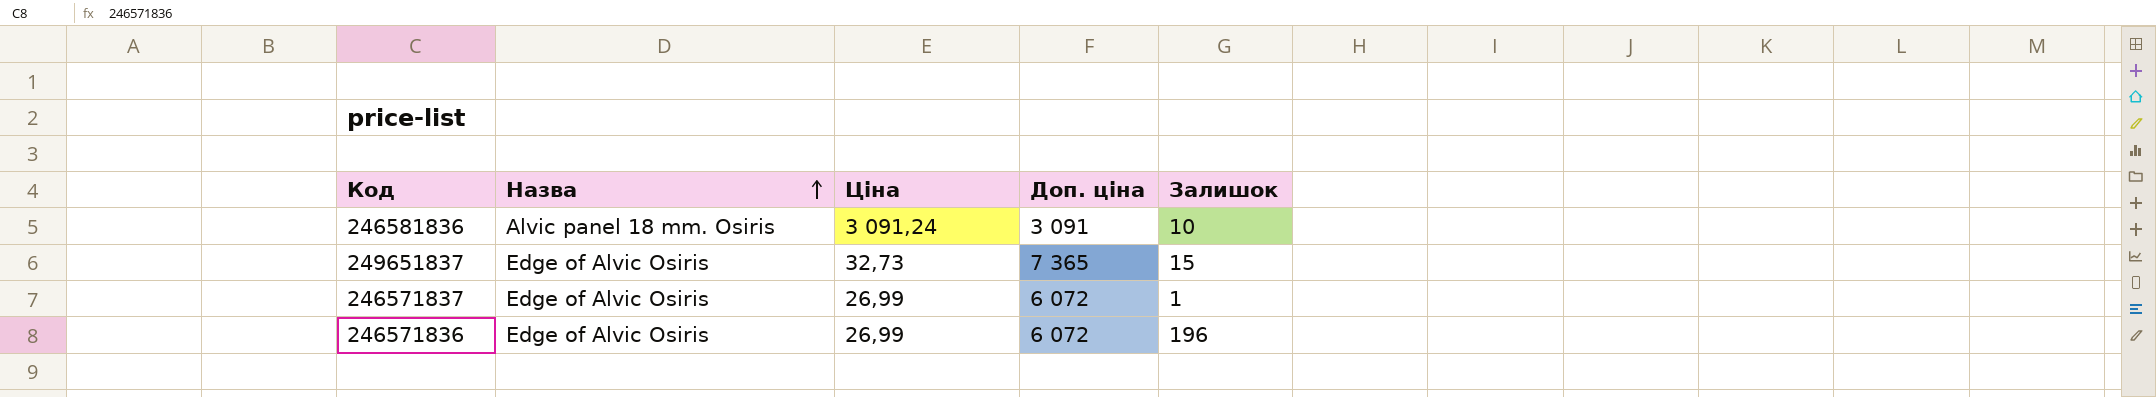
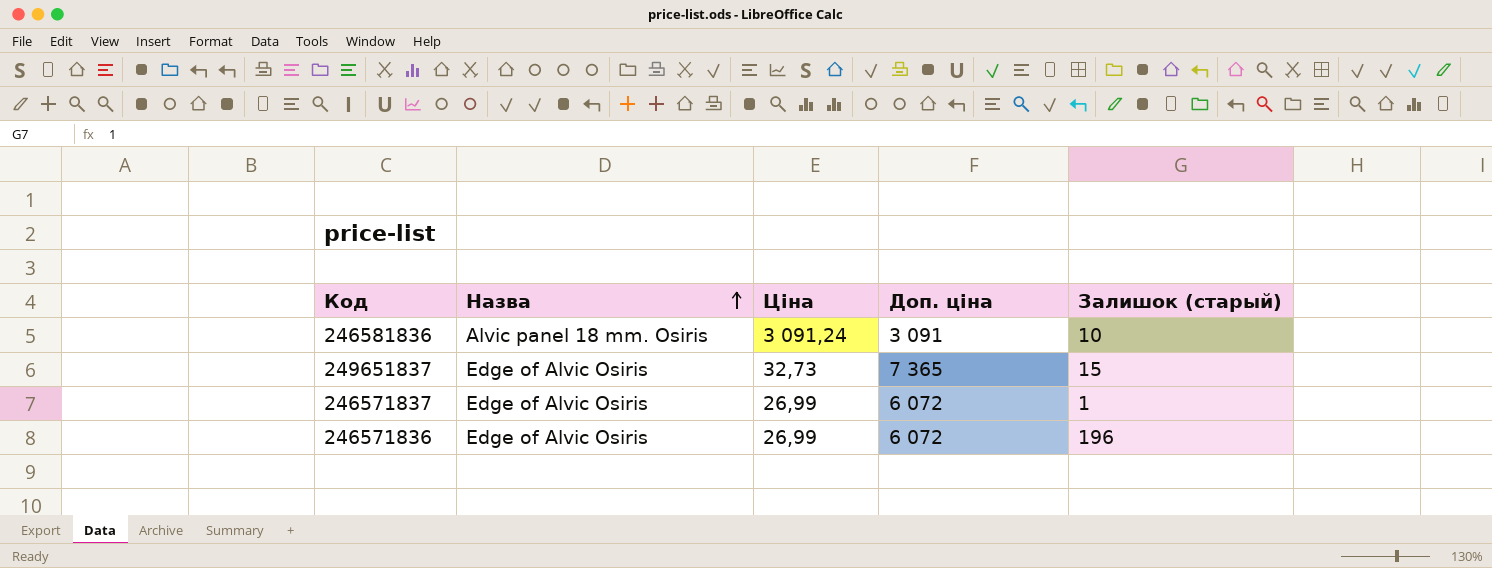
column name: Залишок -> Залишок (старый)

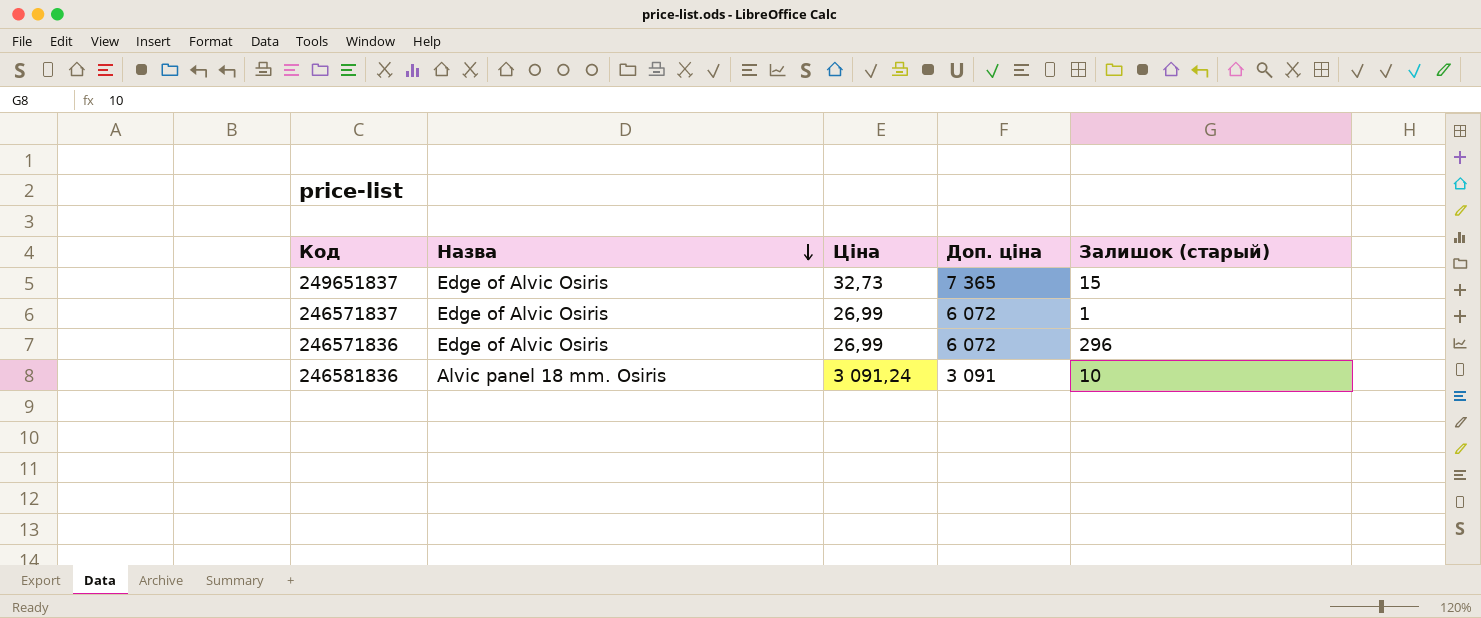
row order: Назва ascending -> Назва descending
246571836 | Залишок (старый): 196 -> 296

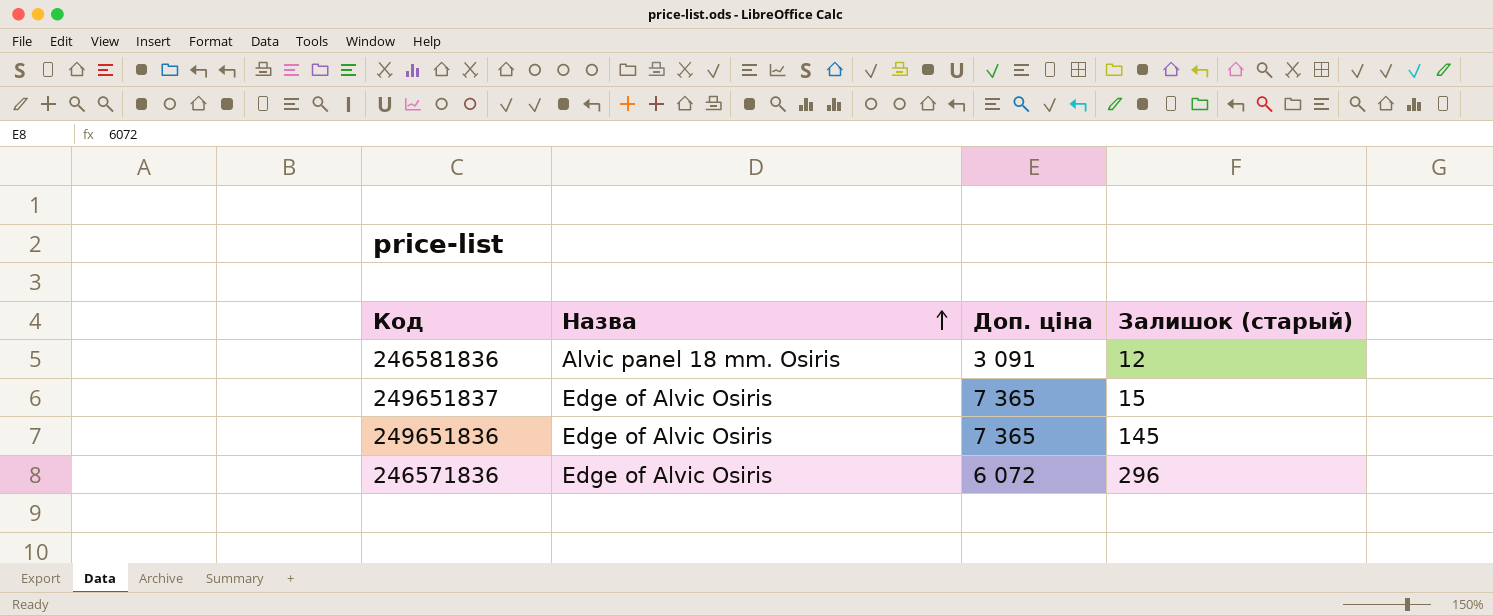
row order: Назва descending -> Назва ascending
column Ціна | position: 3 -> none
row 246571837: Edge of Alvic Osiris | 26,99 | 6 072 | 1 -> none
246581836 | Залишок (старый): 10 -> 12
row 249651836: none -> Edge of Alvic Osiris | 7 365 | 145

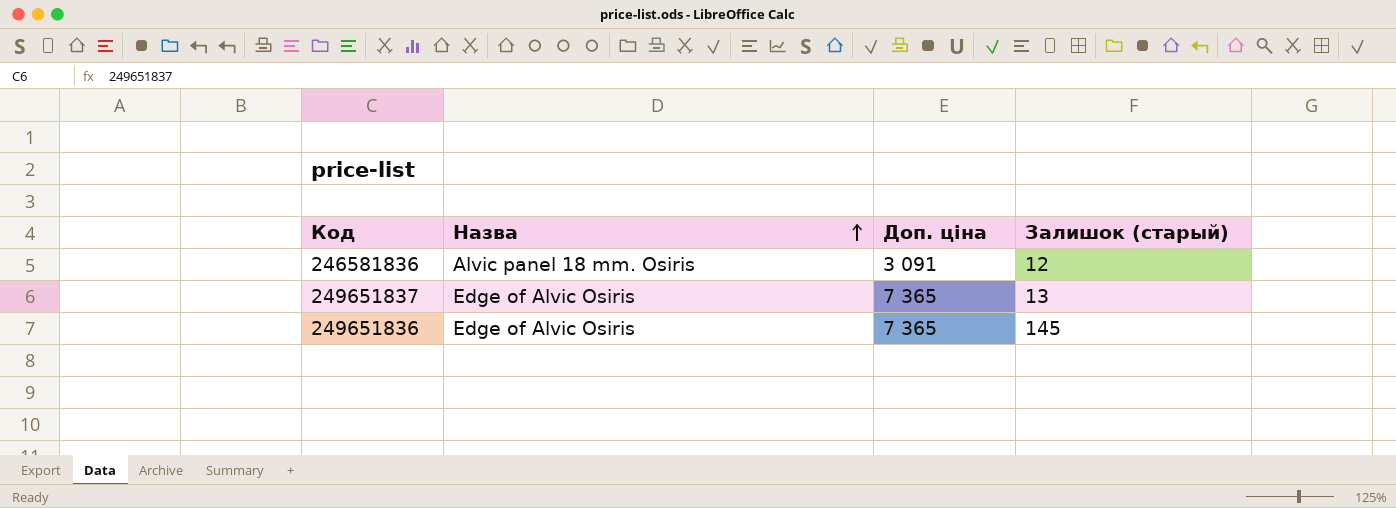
row 246571836: Edge of Alvic Osiris | 6 072 | 296 -> none
249651837 | Залишок (старый): 15 -> 13

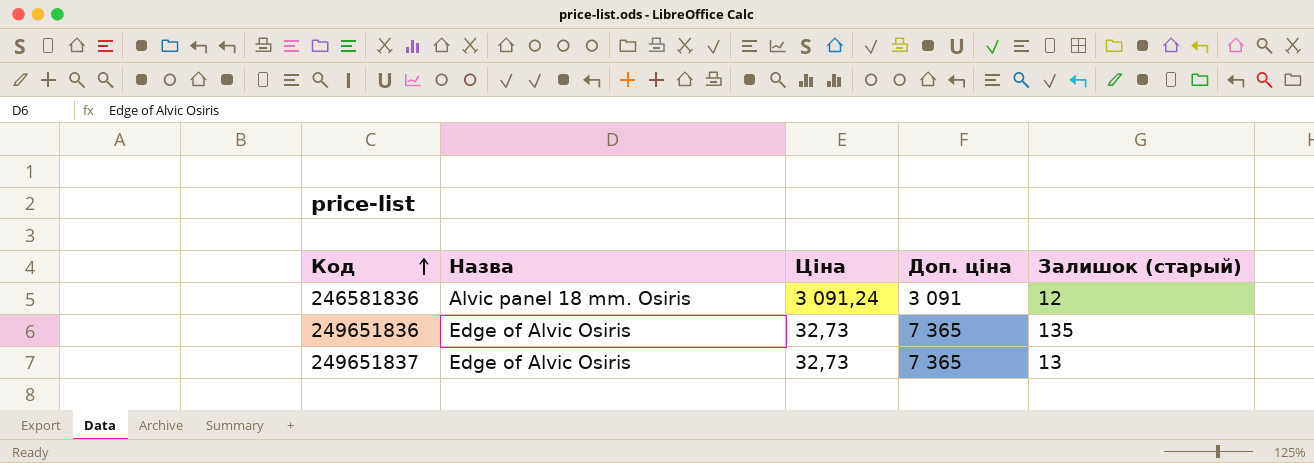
row order: Назва ascending -> Код ascending
column Ціна | position: none -> 3
249651836 | Залишок (старый): 145 -> 135

